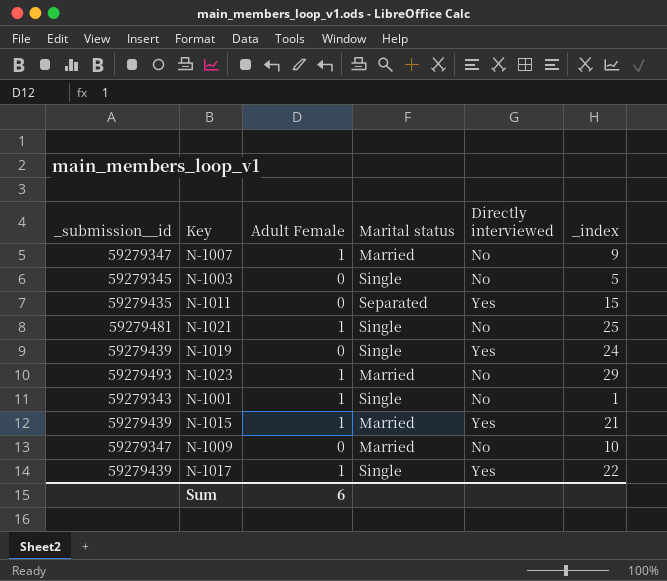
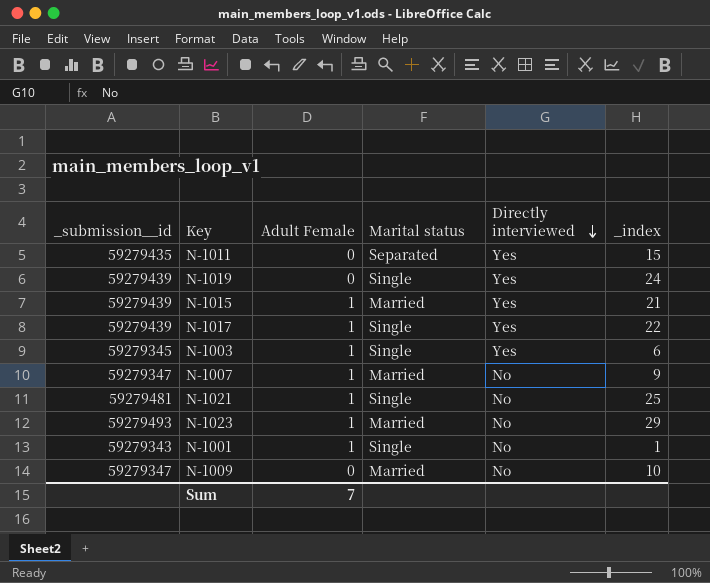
row order: none -> Directly interviewed descending
N-1003 | Adult Female: 0 -> 1
N-1003 | Directly interviewed: No -> Yes
N-1003 | _index: 5 -> 6
Sum | Adult Female: 6 -> 7

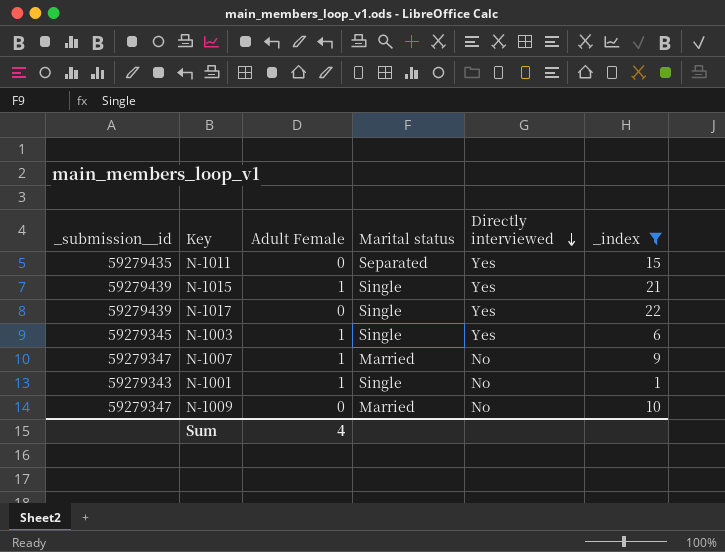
filter: none -> _index <= 22
N-1015 | Marital status: Married -> Single
N-1017 | Adult Female: 1 -> 0
Sum | Adult Female: 7 -> 4

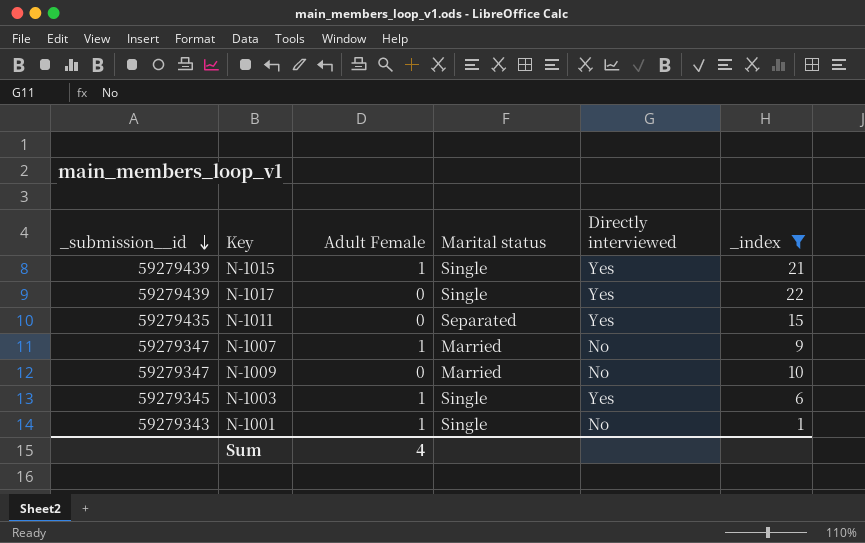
row order: Directly interviewed descending -> _submission__id descending

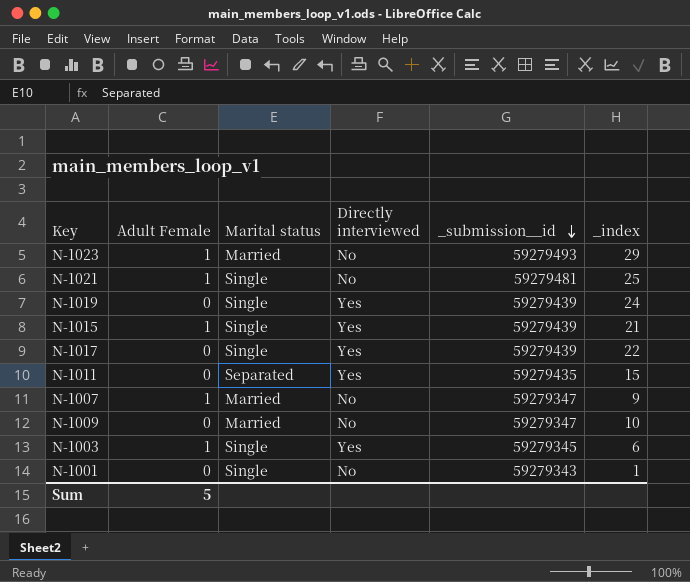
filter: _index <= 22 -> none
column _submission__id | position: 1 -> 5
N-1001 | Adult Female: 1 -> 0
Sum | Adult Female: 4 -> 5

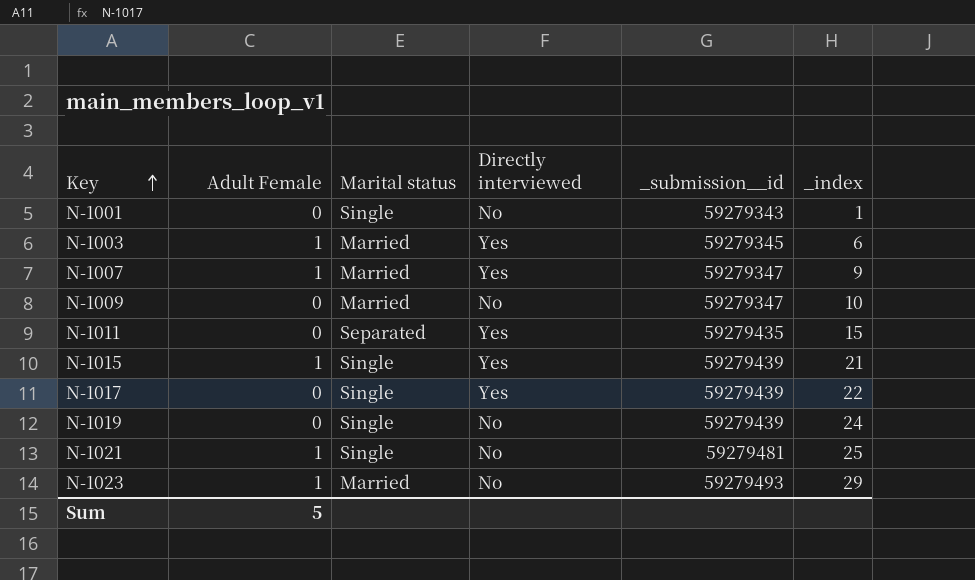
row order: _submission__id descending -> Key ascending
N-1003 | Marital status: Single -> Married
N-1007 | Directly interviewed: No -> Yes
N-1019 | Directly interviewed: Yes -> No

